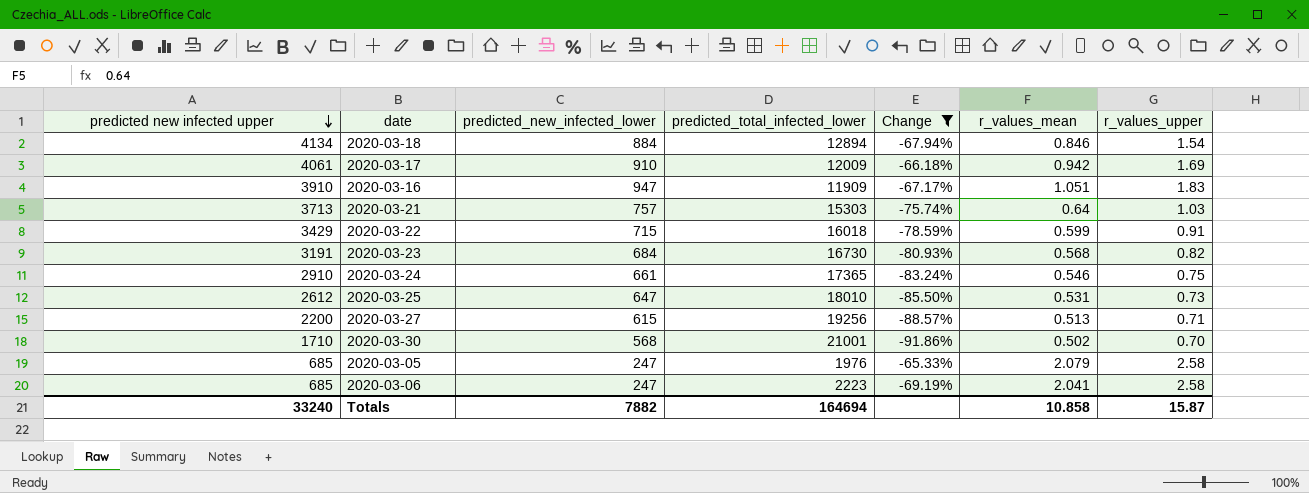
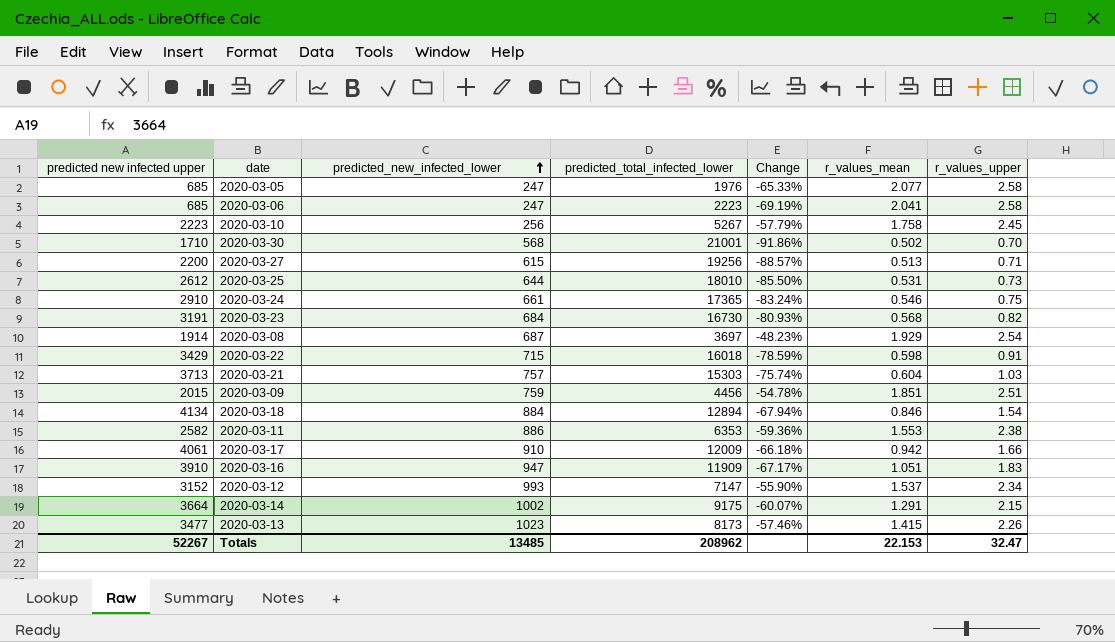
filter: Change <= -65.33% -> none
row order: predicted new infected upper descending -> predicted_new_infected_lower ascending
2020-03-05 | r_values_mean: 2.079 -> 2.077
2020-03-25 | predicted_new_infected_lower: 647 -> 644
2020-03-22 | r_values_mean: 0.599 -> 0.598
2020-03-21 | r_values_mean: 0.64 -> 0.604
2020-03-17 | r_values_upper: 1.69 -> 1.66
Totals | predicted new infected upper: 33240 -> 52267
Totals | predicted_new_infected_lower: 7882 -> 13485
Totals | predicted_total_infected_lower: 164694 -> 208962
Totals | r_values_mean: 10.858 -> 22.153
Totals | r_values_upper: 15.87 -> 32.47

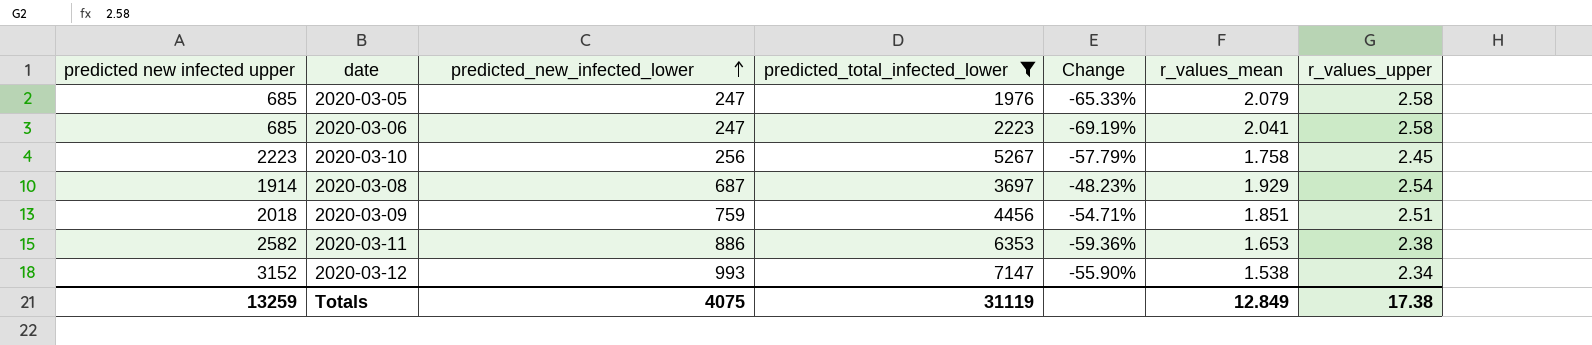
filter: none -> predicted_total_infected_lower <= 7147
2020-03-05 | r_values_mean: 2.077 -> 2.079
2020-03-09 | predicted new infected upper: 2015 -> 2018
2020-03-09 | Change: -54.78% -> -54.71%
2020-03-11 | r_values_mean: 1.553 -> 1.653
2020-03-12 | r_values_mean: 1.537 -> 1.538
Totals | predicted new infected upper: 52267 -> 13259
Totals | predicted_new_infected_lower: 13485 -> 4075
Totals | predicted_total_infected_lower: 208962 -> 31119
Totals | r_values_mean: 22.153 -> 12.849
Totals | r_values_upper: 32.47 -> 17.38

